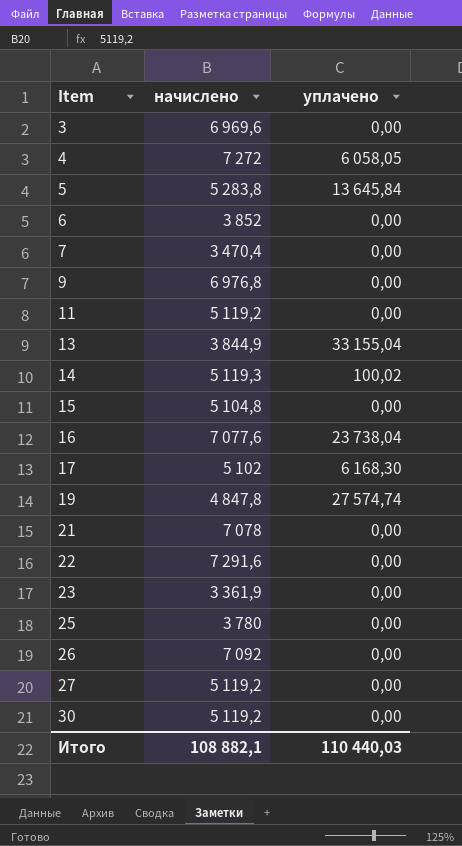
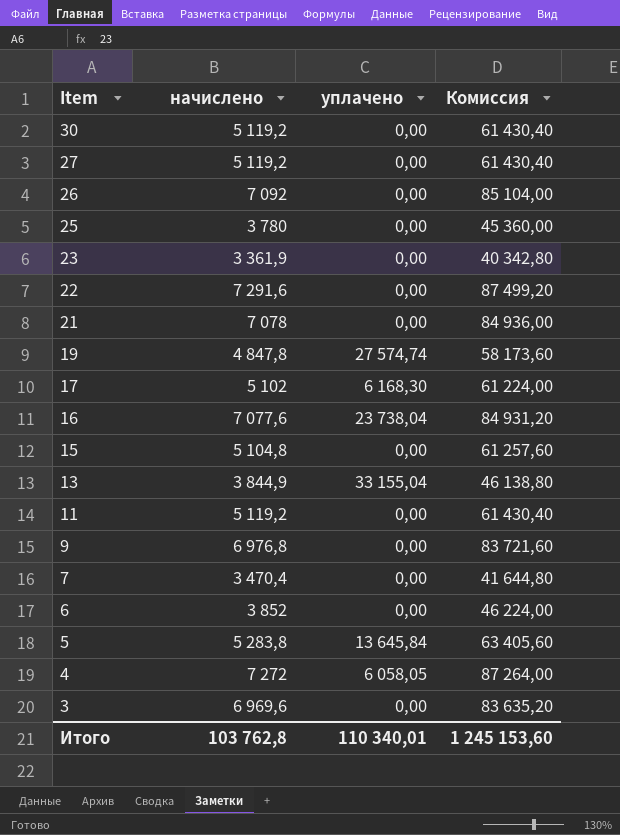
row order: Item ascending -> Item descending
column Комиссия | formula: none -> [начислено] * 12
row 14: 5 119,3 | 100,02 -> none
Итого | начислено: 108 882,1 -> 103 762,8
Итого | уплачено: 110 440,03 -> 110 340,01

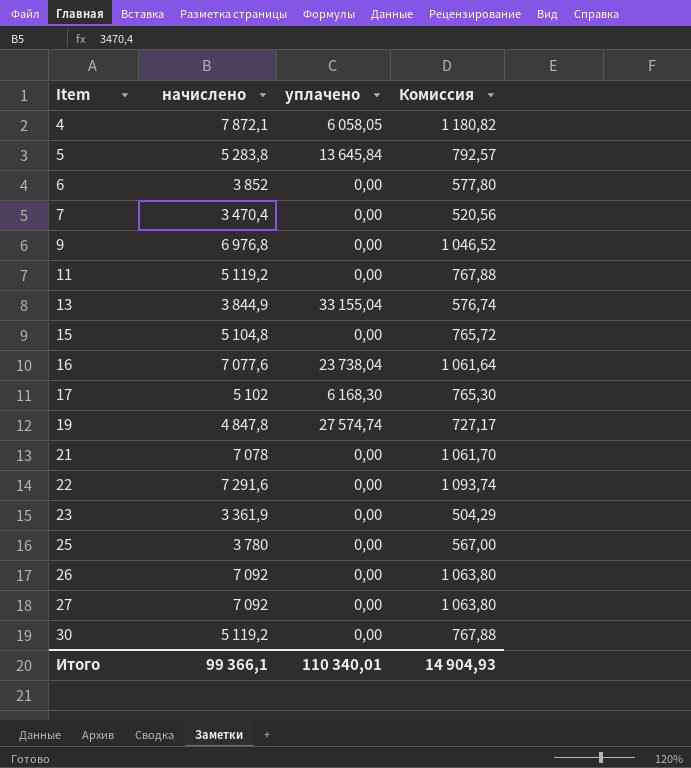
row order: Item descending -> Item ascending
column Комиссия | formula: [начислено] * 12 -> [начислено] * 0,15
row 3: 6 969,6 | 0,00 | 83 635,20 -> none
4 | начислено: 7 272 -> 7 872,1
27 | начислено: 5 119,2 -> 7 092
Итого | начислено: 103 762,8 -> 99 366,1
Итого | Комиссия: 1 245 153,60 -> 14 904,93

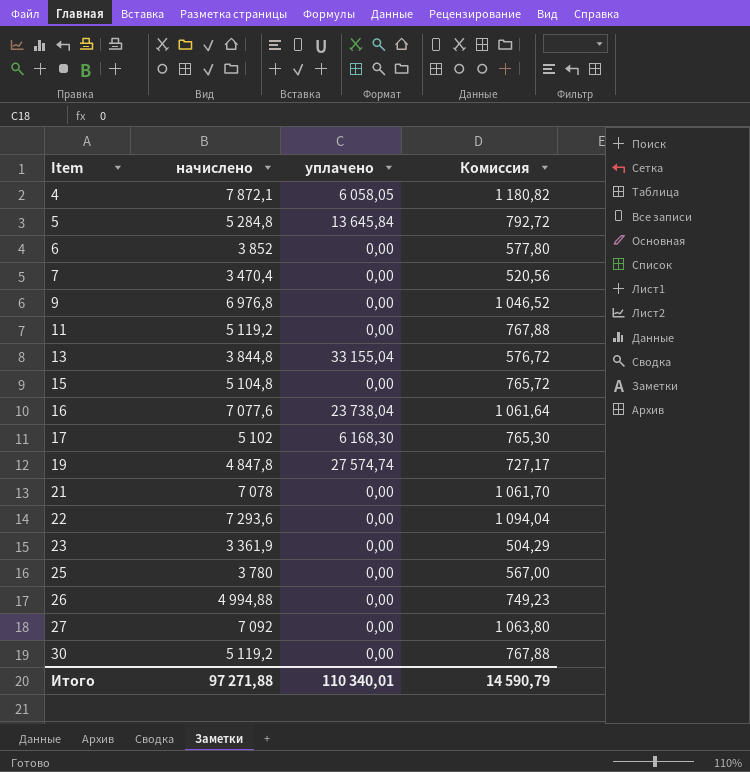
5 | начислено: 5 283,8 -> 5 284,8
5 | Комиссия: 792,57 -> 792,72
13 | начислено: 3 844,9 -> 3 844,8
13 | Комиссия: 576,74 -> 576,72
22 | начислено: 7 291,6 -> 7 293,6
22 | Комиссия: 1 093,74 -> 1 094,04
26 | начислено: 7 092 -> 4 994,88
26 | Комиссия: 1 063,80 -> 749,23
Итого | начислено: 99 366,1 -> 97 271,88
Итого | Комиссия: 14 904,93 -> 14 590,79

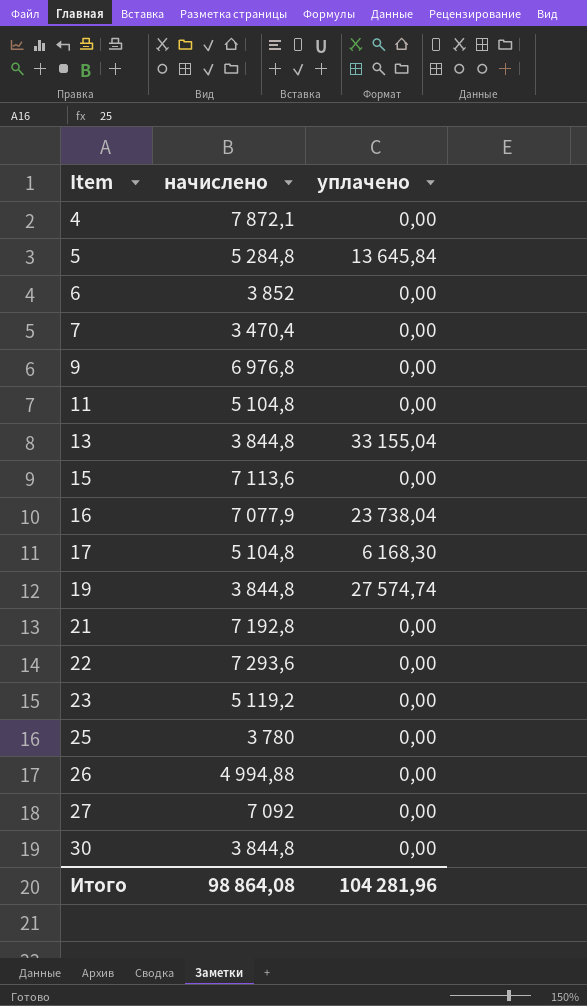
column Комиссия | formula: [начислено] * 0,15 -> none
4 | уплачено: 6 058,05 -> 0,00
11 | начислено: 5 119,2 -> 5 104,8
15 | начислено: 5 104,8 -> 7 113,6
16 | начислено: 7 077,6 -> 7 077,9
17 | начислено: 5 102 -> 5 104,8
19 | начислено: 4 847,8 -> 3 844,8
21 | начислено: 7 078 -> 7 192,8
23 | начислено: 3 361,9 -> 5 119,2
30 | начислено: 5 119,2 -> 3 844,8
Итого | начислено: 97 271,88 -> 98 864,08
Итого | уплачено: 110 340,01 -> 104 281,96

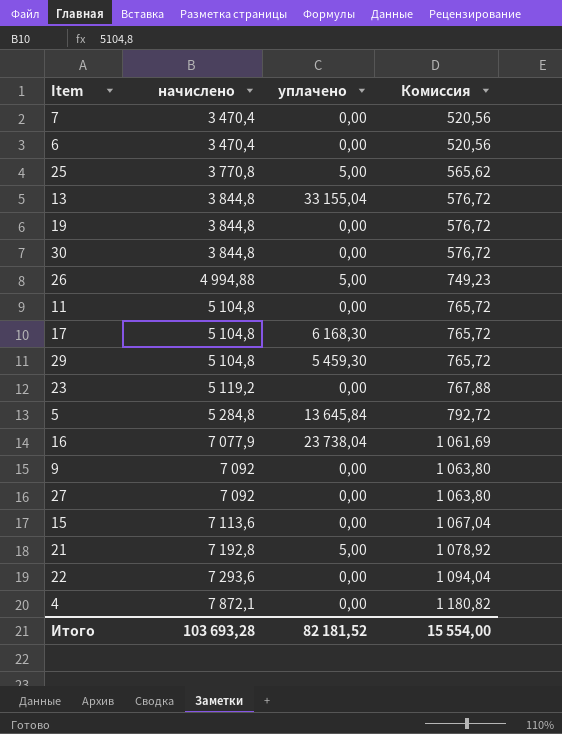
row order: Item ascending -> начислено ascending
column Комиссия | formula: none -> [начислено] * 0,15
6 | начислено: 3 852 -> 3 470,4
25 | начислено: 3 780 -> 3 770,8
25 | уплачено: 0,00 -> 5,00
19 | уплачено: 27 574,74 -> 0,00
26 | уплачено: 0,00 -> 5,00
row 29: none -> 5 104,8 | 5 459,30 | 765,72
9 | начислено: 6 976,8 -> 7 092
21 | уплачено: 0,00 -> 5,00
Итого | начислено: 98 864,08 -> 103 693,28
Итого | уплачено: 104 281,96 -> 82 181,52

